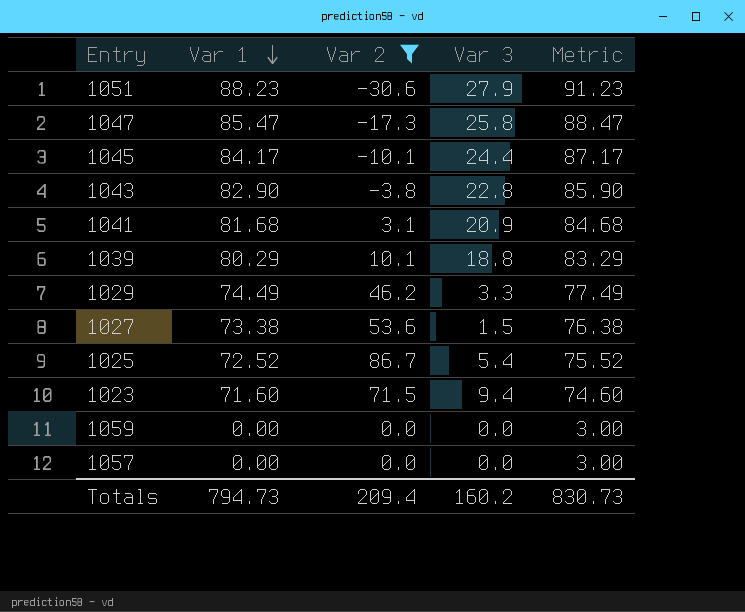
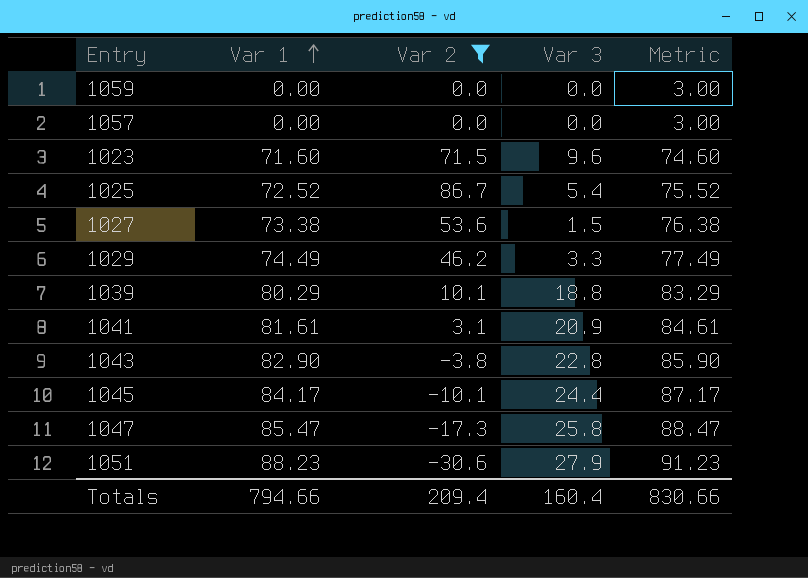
row order: Var 1 descending -> Var 1 ascending
1023 | Var 3: 9.4 -> 9.6
1041 | Var 1: 81.68 -> 81.61
1041 | Metric: 84.68 -> 84.61
Totals | Var 1: 794.73 -> 794.66
Totals | Var 3: 160.2 -> 160.4
Totals | Metric: 830.73 -> 830.66

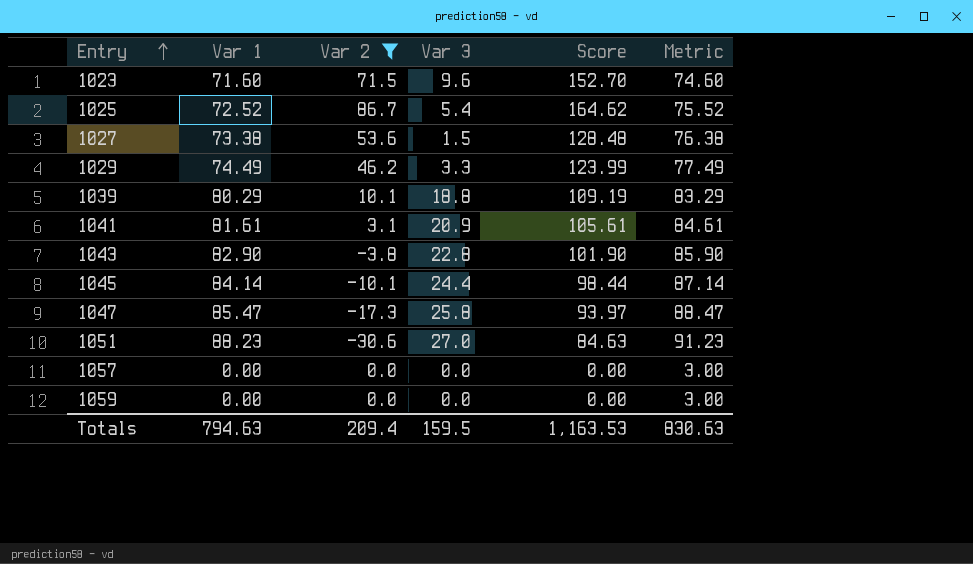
row order: Var 1 ascending -> Entry ascending
column Score | formula: none -> [Var 1] + [Var 2] + [Var 3]
1045 | Var 1: 84.17 -> 84.14
1045 | Metric: 87.17 -> 87.14
1051 | Var 3: 27.9 -> 27.0
Totals | Var 1: 794.66 -> 794.63
Totals | Var 3: 160.4 -> 159.5
Totals | Metric: 830.66 -> 830.63

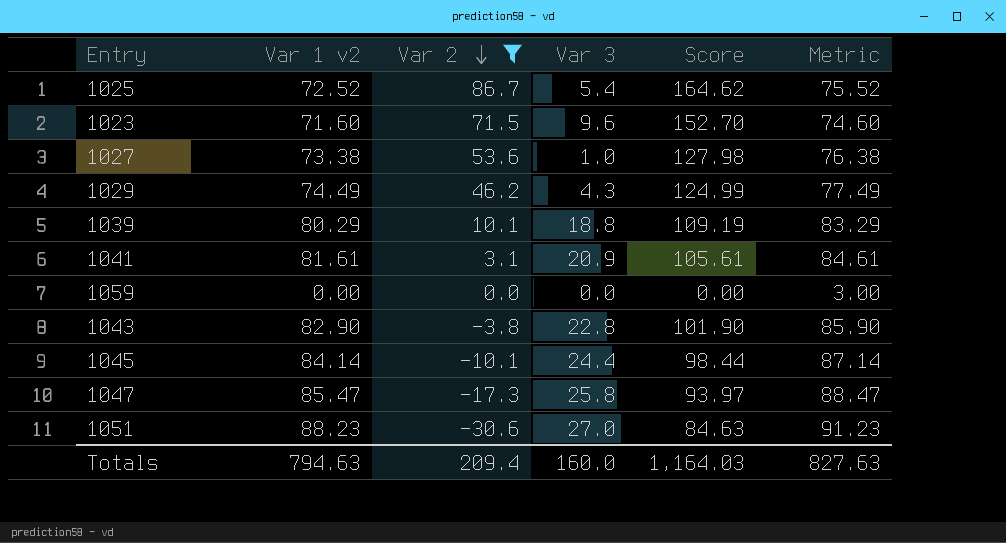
row order: Entry ascending -> Var 2 descending
column name: Var 1 -> Var 1 v2
row 1057: 0.00 | 0.0 | 0.0 | 0.00 | 3.00 -> none
1027 | Var 3: 1.5 -> 1.0
1027 | Score: 128.48 -> 127.98
1029 | Var 3: 3.3 -> 4.3
1029 | Score: 123.99 -> 124.99
Totals | Var 3: 159.5 -> 160.0
Totals | Score: 1,163.53 -> 1,164.03
Totals | Metric: 830.63 -> 827.63

